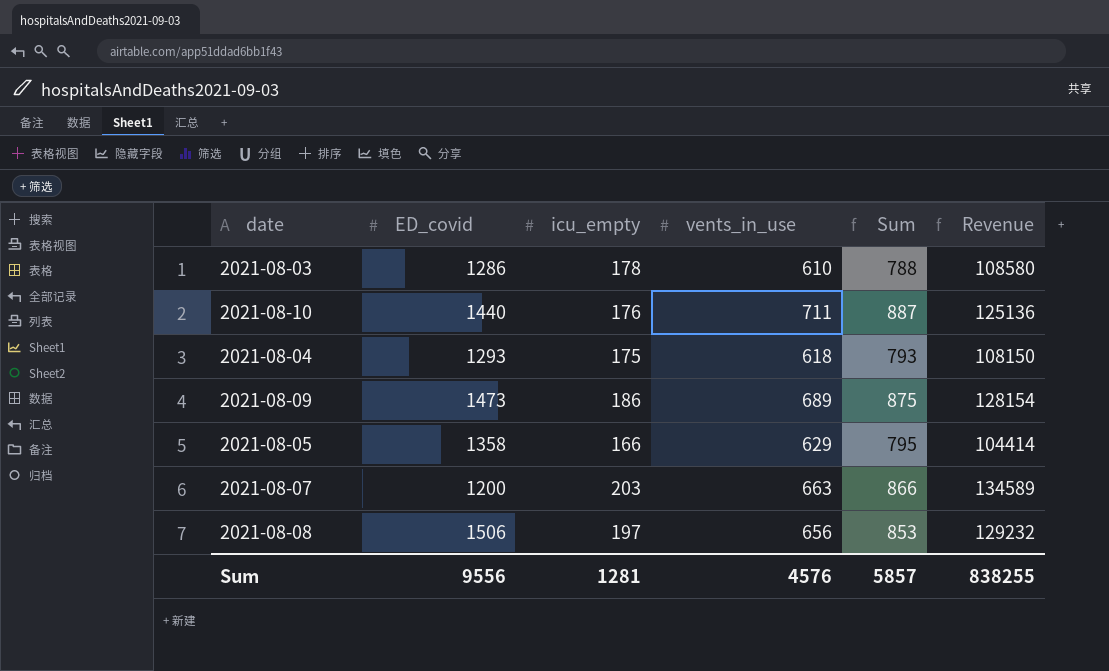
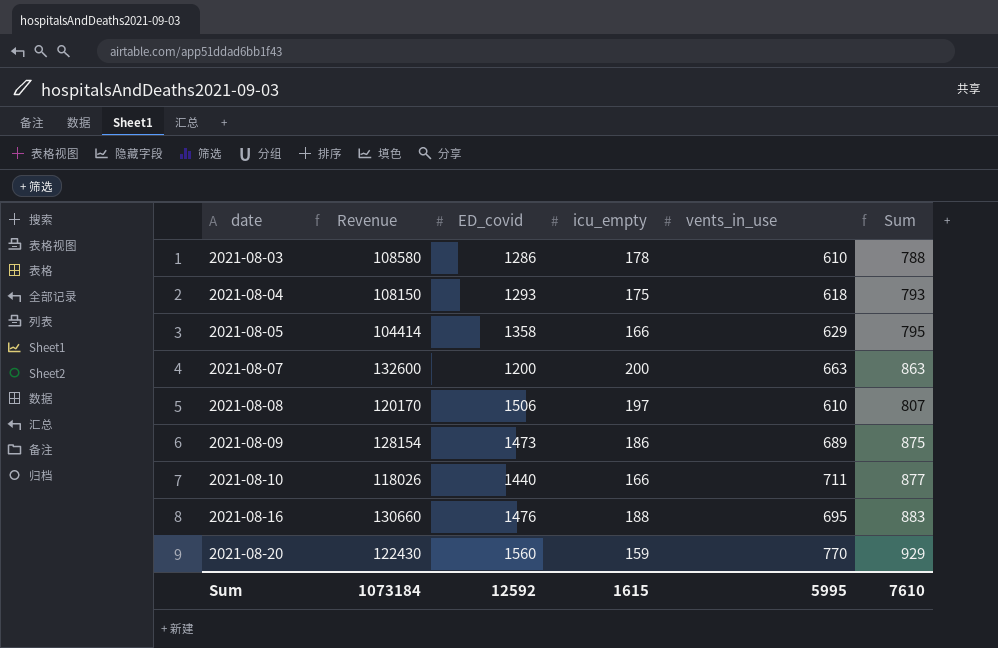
row order: none -> date ascending
column Revenue | position: 6 -> 2
2021-08-07 | Revenue: 134589 -> 132600
2021-08-07 | icu_empty: 203 -> 200
2021-08-07 | Sum: 866 -> 863
2021-08-08 | Revenue: 129232 -> 120170
2021-08-08 | vents_in_use: 656 -> 610
2021-08-08 | Sum: 853 -> 807
2021-08-10 | Revenue: 125136 -> 118026
2021-08-10 | icu_empty: 176 -> 166
2021-08-10 | Sum: 887 -> 877
row 2021-08-16: none -> 130660 | 1476 | 188 | 695 | 883
row 2021-08-20: none -> 122430 | 1560 | 159 | 770 | 929
Sum | Revenue: 838255 -> 1073184
Sum | ED_covid: 9556 -> 12592
Sum | icu_empty: 1281 -> 1615
Sum | vents_in_use: 4576 -> 5995
Sum | Sum: 5857 -> 7610

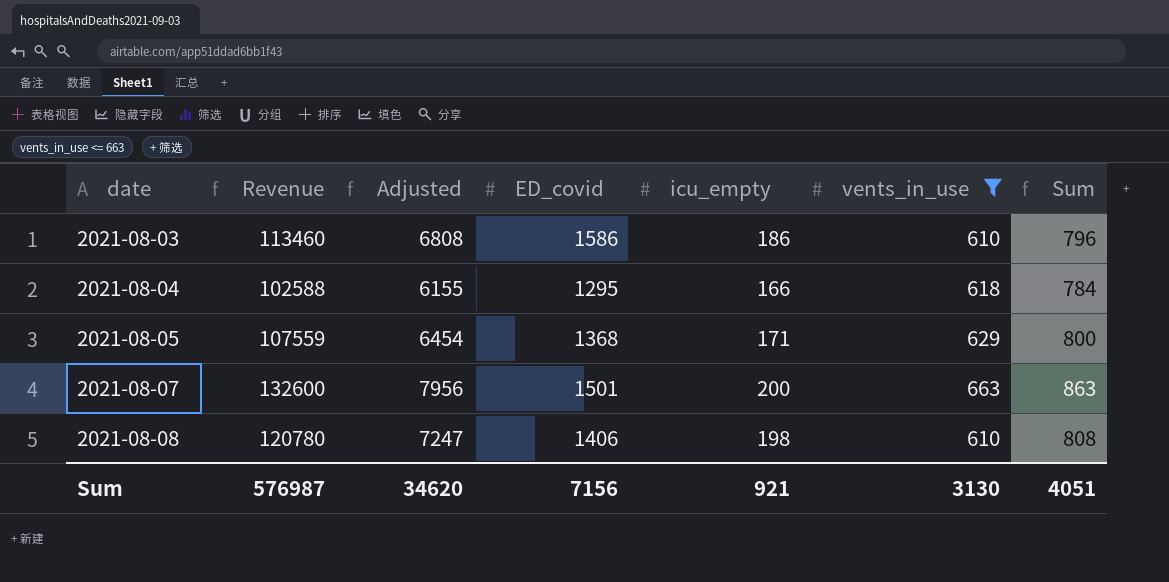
filter: none -> vents_in_use <= 663
column Adjusted | formula: none -> [Revenue] * 0.06
2021-08-03 | Revenue: 108580 -> 113460
2021-08-03 | ED_covid: 1286 -> 1586
2021-08-03 | icu_empty: 178 -> 186
2021-08-03 | Sum: 788 -> 796
2021-08-04 | Revenue: 108150 -> 102588
2021-08-04 | ED_covid: 1293 -> 1295
2021-08-04 | icu_empty: 175 -> 166
2021-08-04 | Sum: 793 -> 784
2021-08-05 | Revenue: 104414 -> 107559
2021-08-05 | ED_covid: 1358 -> 1368
2021-08-05 | icu_empty: 166 -> 171
2021-08-05 | Sum: 795 -> 800
2021-08-07 | ED_covid: 1200 -> 1501
2021-08-08 | Revenue: 120170 -> 120780
2021-08-08 | ED_covid: 1506 -> 1406
2021-08-08 | icu_empty: 197 -> 198
2021-08-08 | Sum: 807 -> 808
Sum | Revenue: 1073184 -> 576987
Sum | ED_covid: 12592 -> 7156
Sum | icu_empty: 1615 -> 921
Sum | vents_in_use: 5995 -> 3130
Sum | Sum: 7610 -> 4051

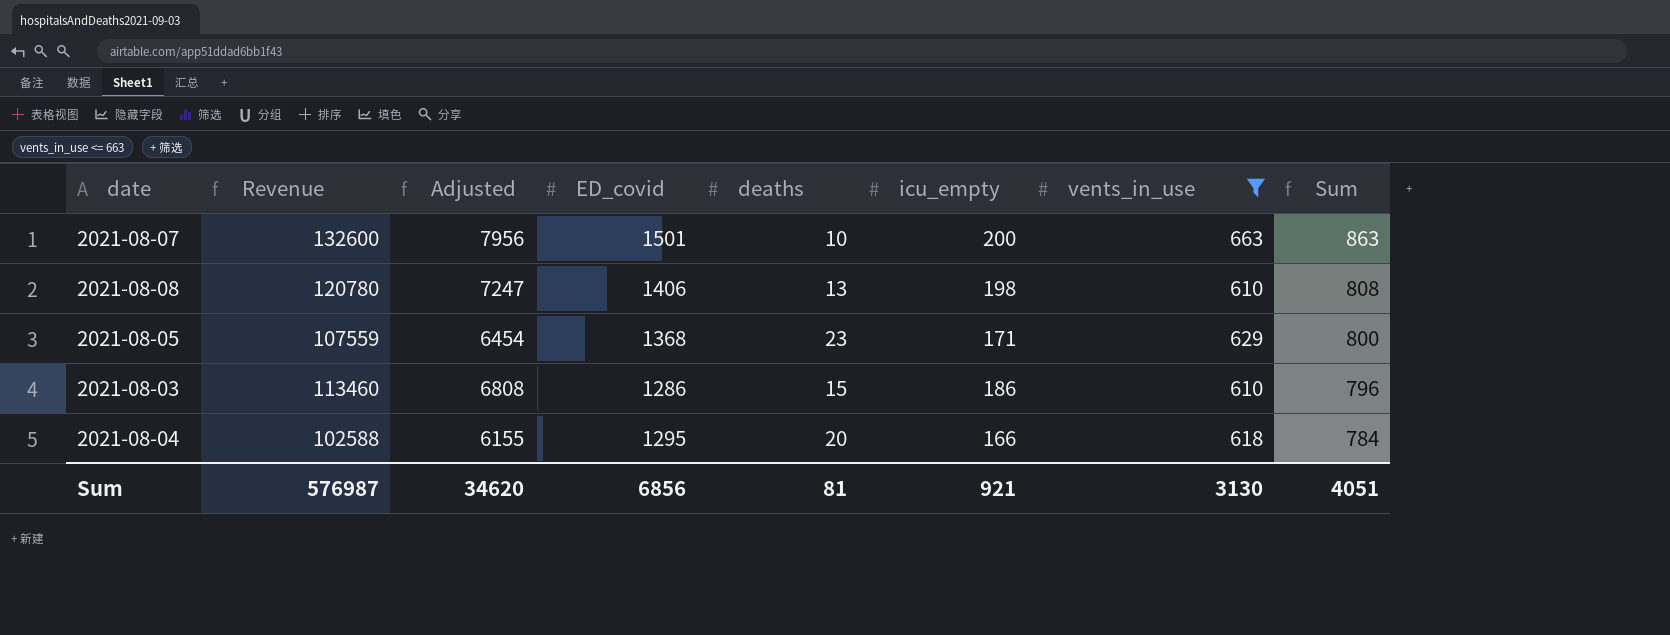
row order: date ascending -> Sum descending
column deaths | position: none -> 5
2021-08-03 | ED_covid: 1586 -> 1286
Sum | ED_covid: 7156 -> 6856

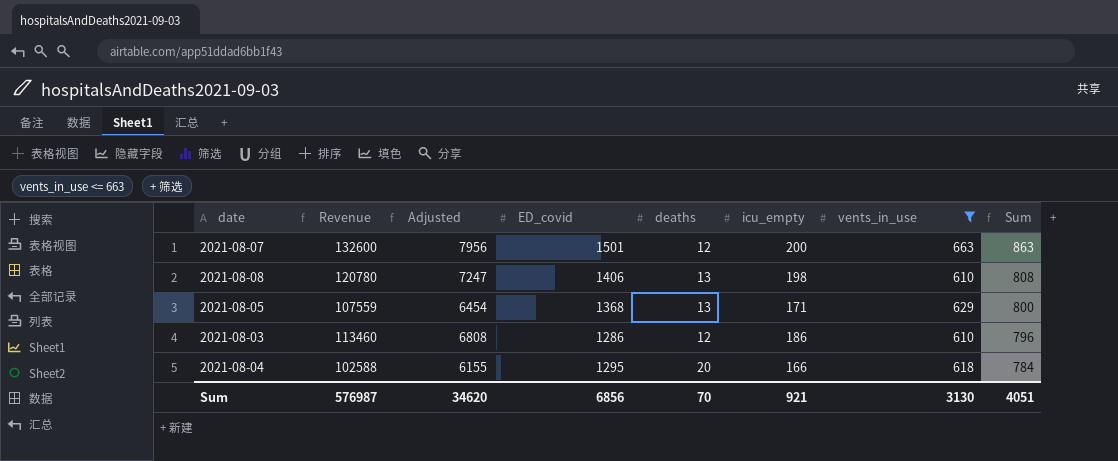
2021-08-07 | deaths: 10 -> 12
2021-08-05 | deaths: 23 -> 13
2021-08-03 | deaths: 15 -> 12
Sum | deaths: 81 -> 70

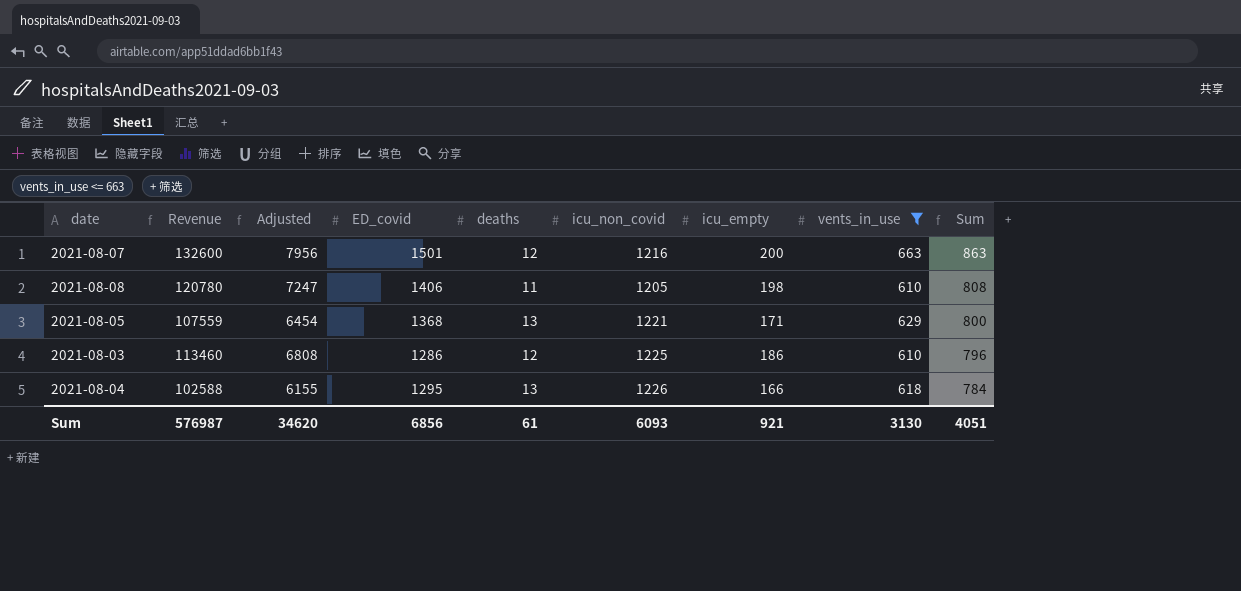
column icu_non_covid | position: none -> 6
2021-08-08 | deaths: 13 -> 11
2021-08-04 | deaths: 20 -> 13
Sum | deaths: 70 -> 61

